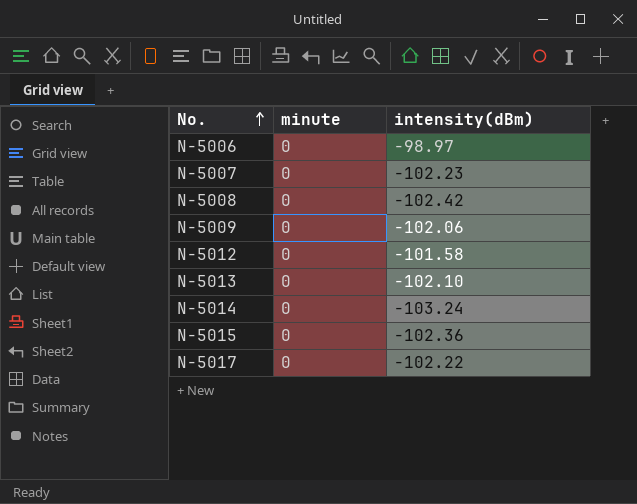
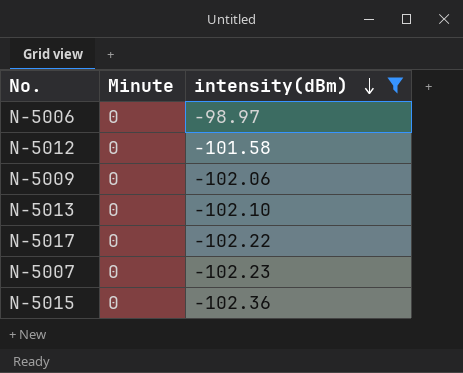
filter: none -> intensity(dBm) >= -102.36
row order: No. ascending -> intensity(dBm) descending
column name: minute -> Minute

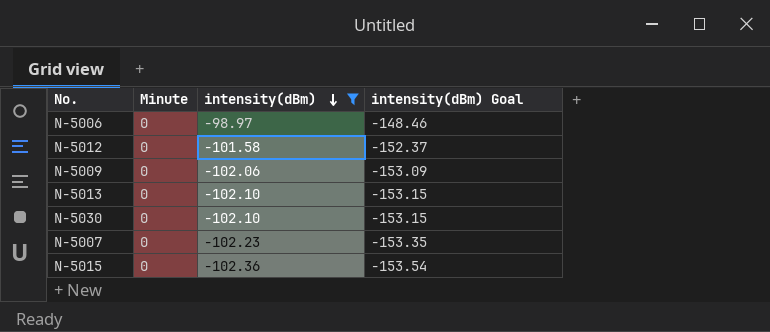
column intensity(dBm) Goal | formula: none -> [intensity(dBm)] * 1.5
row N-5017: 0 | -102.22 -> none
row N-5030: none -> 0 | -102.10 | -153.15

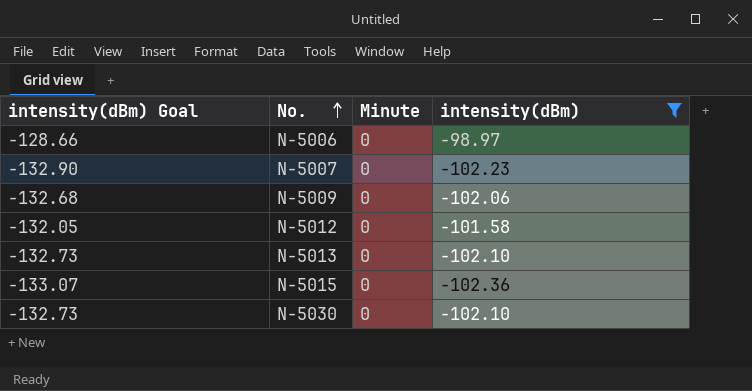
row order: intensity(dBm) descending -> No. ascending
column intensity(dBm) Goal | formula: [intensity(dBm)] * 1.5 -> [intensity(dBm)] * 1.3
column intensity(dBm) Goal | position: 4 -> 1

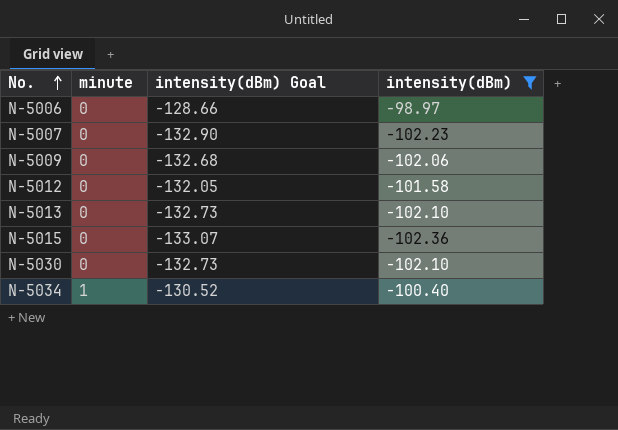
column name: Minute -> minute
column intensity(dBm) Goal | position: 1 -> 3
row N-5034: none -> 1 | -130.52 | -100.40

